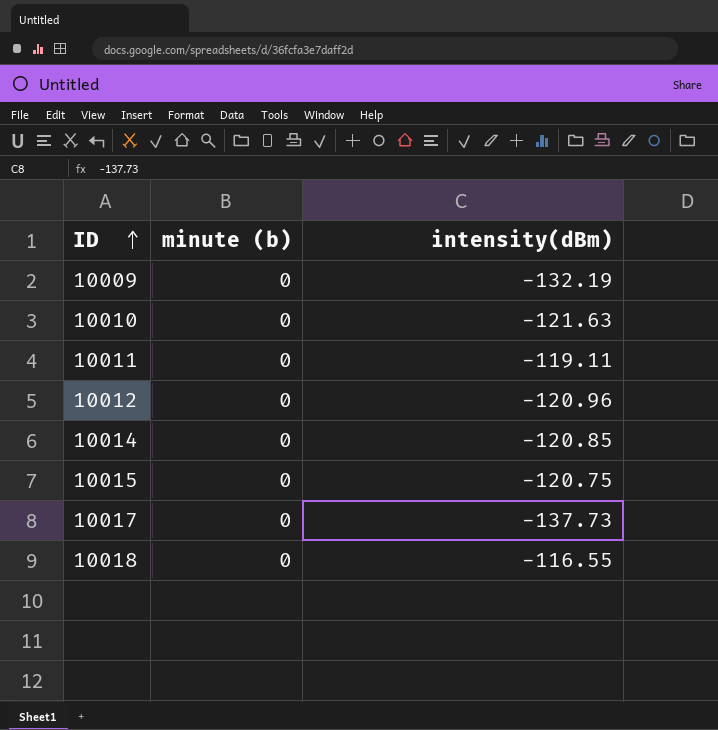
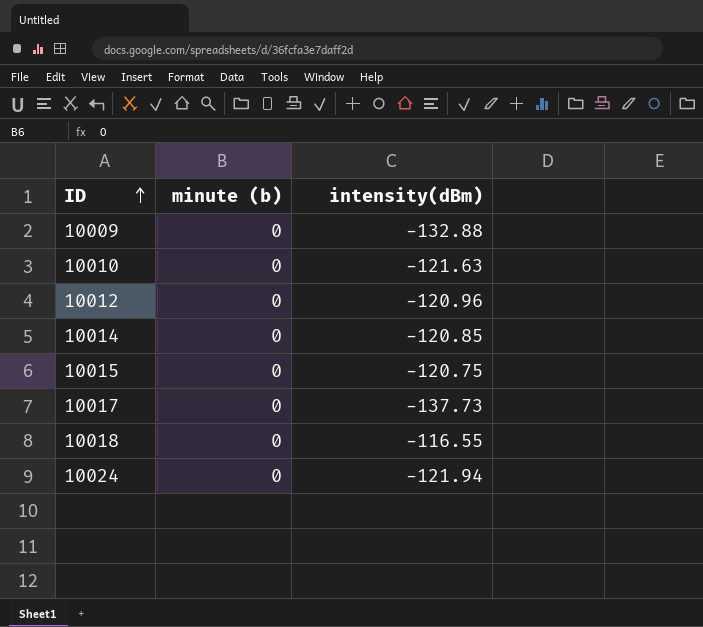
row 10011: 0 | -119.11 -> none
10009 | intensity(dBm): -132.19 -> -132.88
row 10024: none -> 0 | -121.94

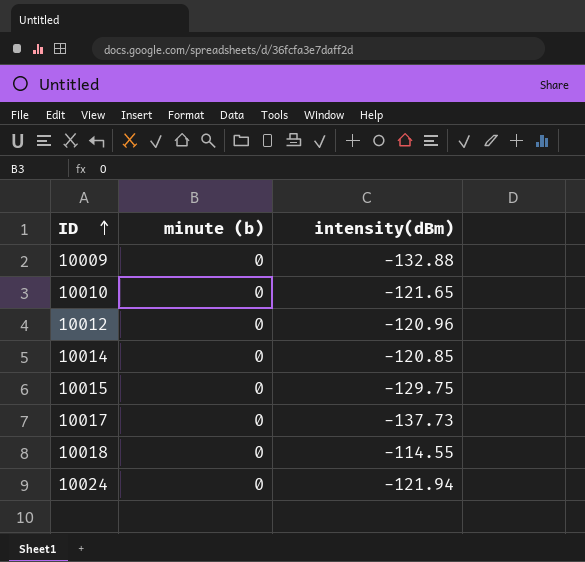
10010 | intensity(dBm): -121.63 -> -121.65
10015 | intensity(dBm): -120.75 -> -129.75
10018 | intensity(dBm): -116.55 -> -114.55

